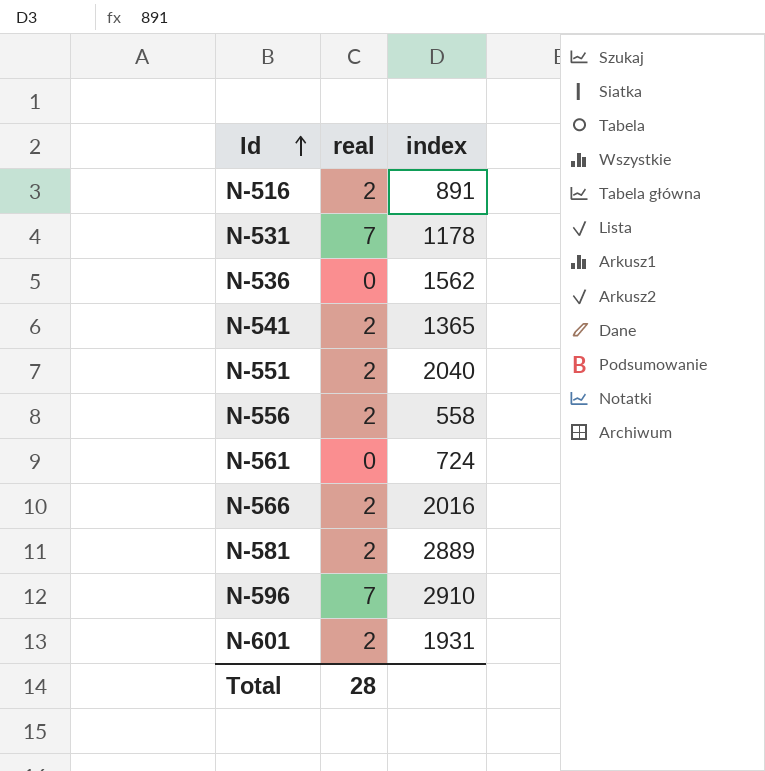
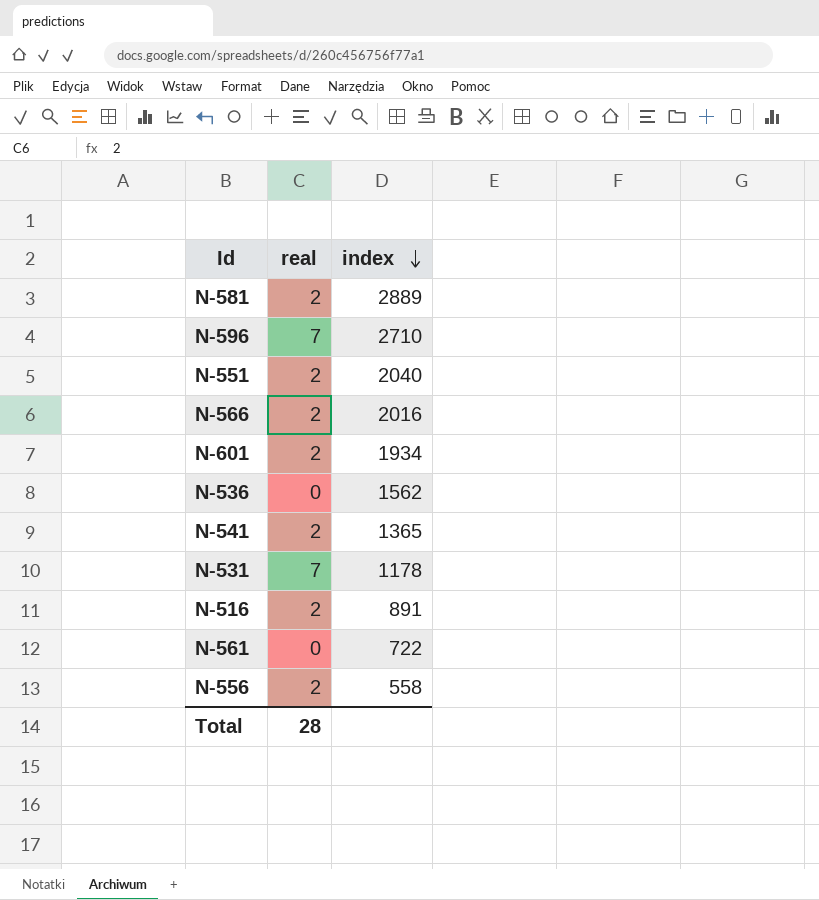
row order: Id ascending -> index descending
N-596 | index: 2910 -> 2710
N-601 | index: 1931 -> 1934
N-561 | index: 724 -> 722

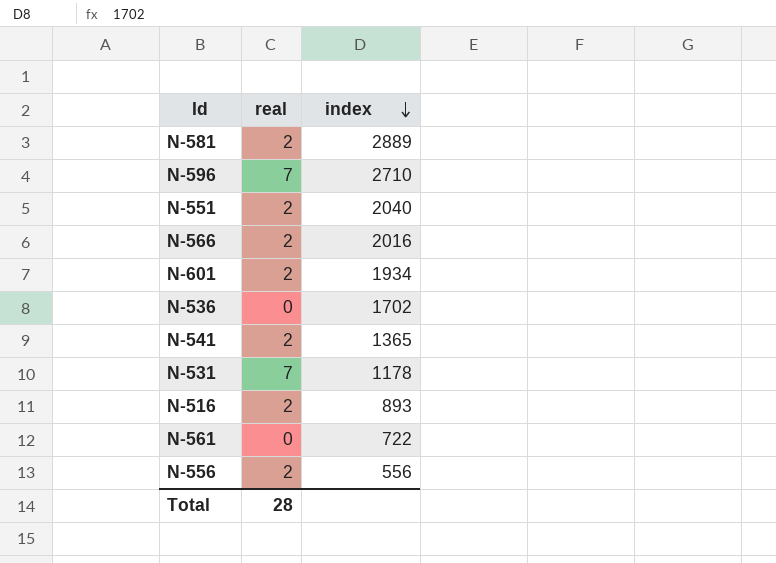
N-536 | index: 1562 -> 1702
N-516 | index: 891 -> 893
N-556 | index: 558 -> 556

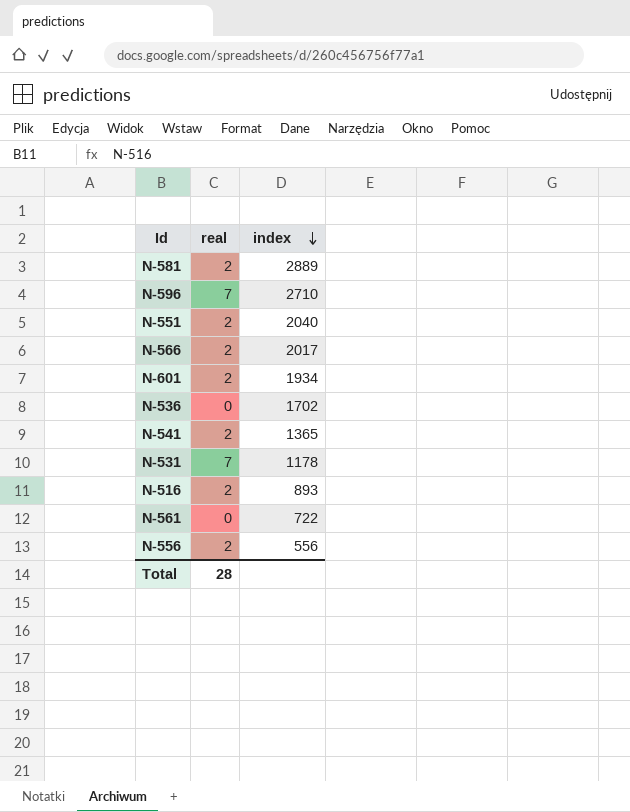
N-566 | index: 2016 -> 2017

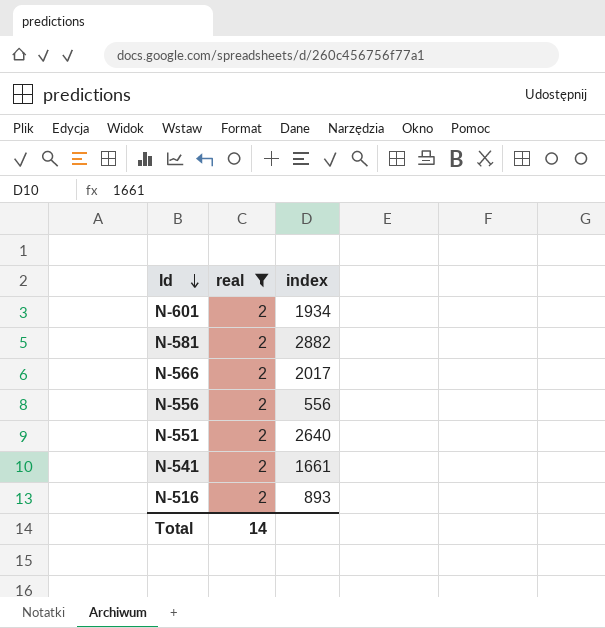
filter: none -> real = 2
row order: index descending -> Id descending
N-581 | index: 2889 -> 2882
N-551 | index: 2040 -> 2640
N-541 | index: 1365 -> 1661
Total | real: 28 -> 14

